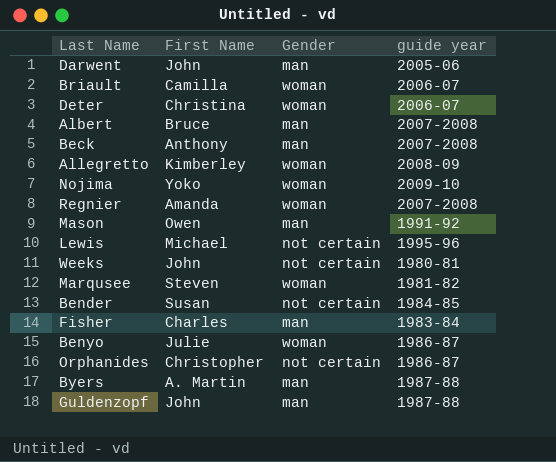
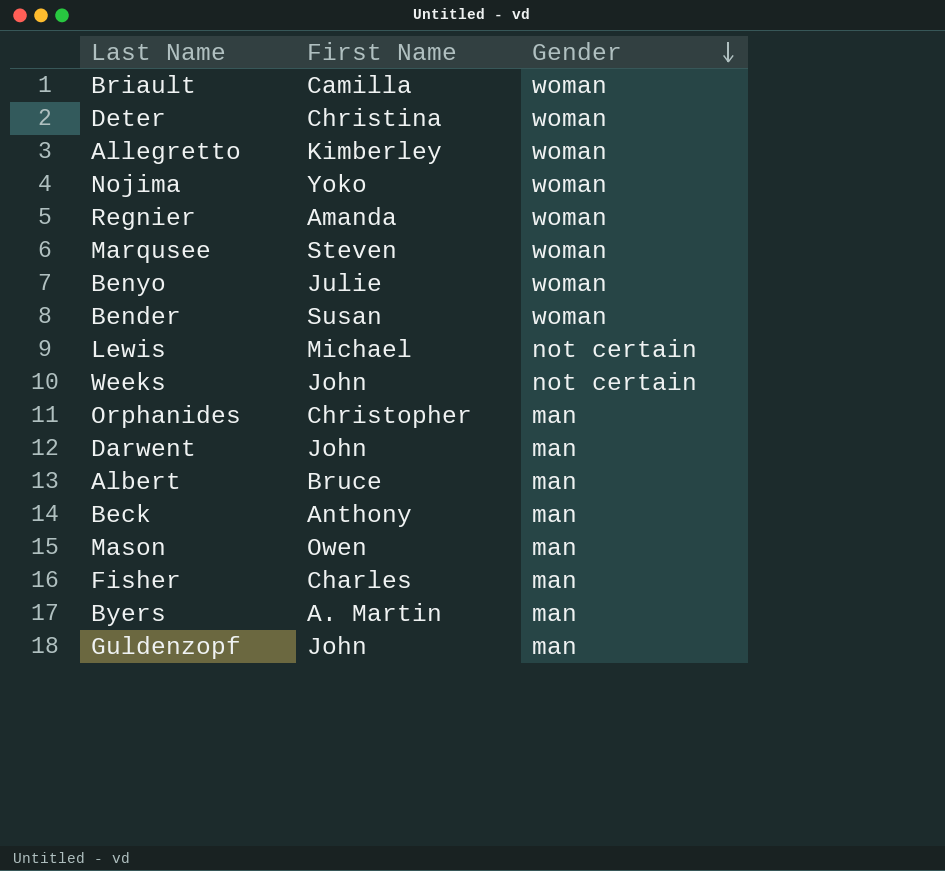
row order: none -> Gender descending
column guide year | position: 4 -> none
Bender | Gender: not certain -> woman
Orphanides | Gender: not certain -> man

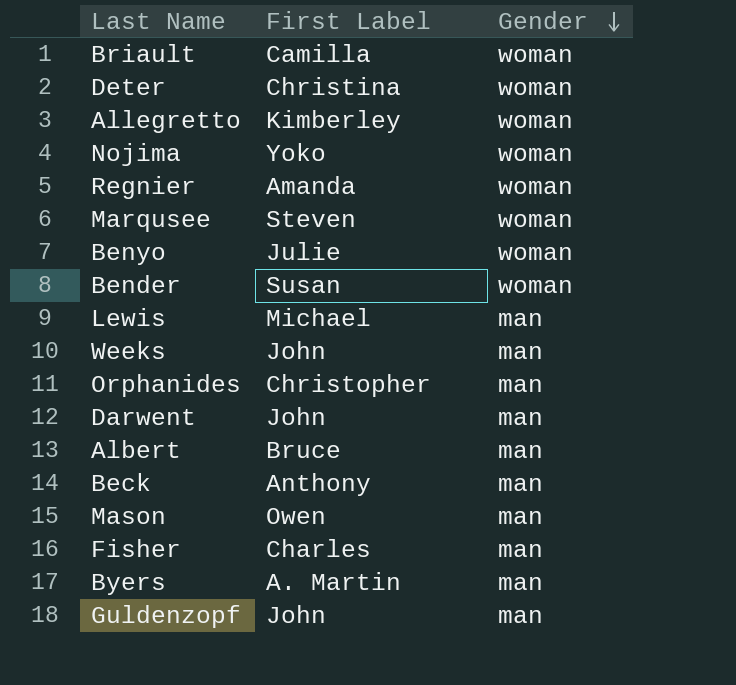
column name: First Name -> First Label
Lewis | Gender: not certain -> man
Weeks | Gender: not certain -> man

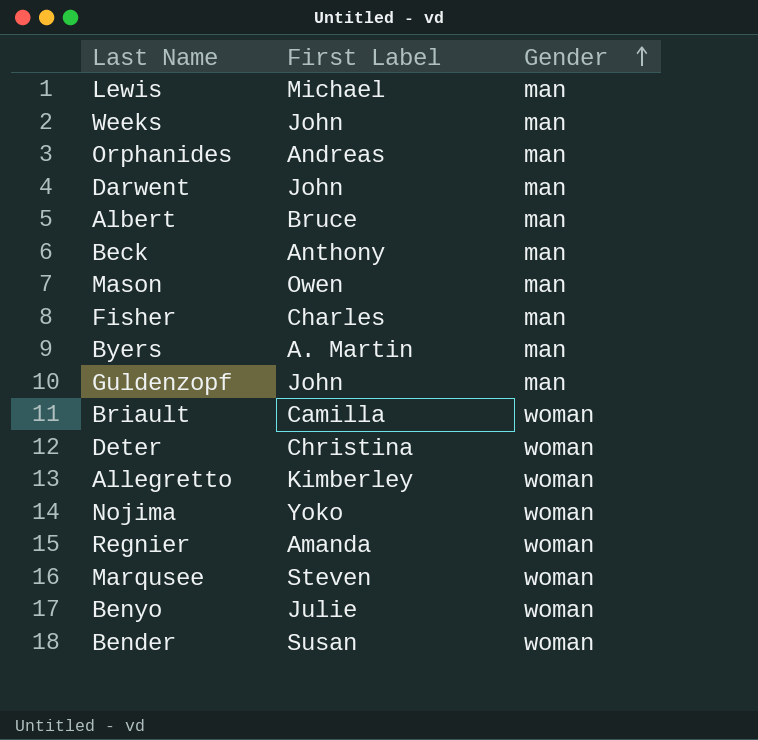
row order: Gender descending -> Gender ascending
Orphanides | First Label: Christopher -> Andreas

